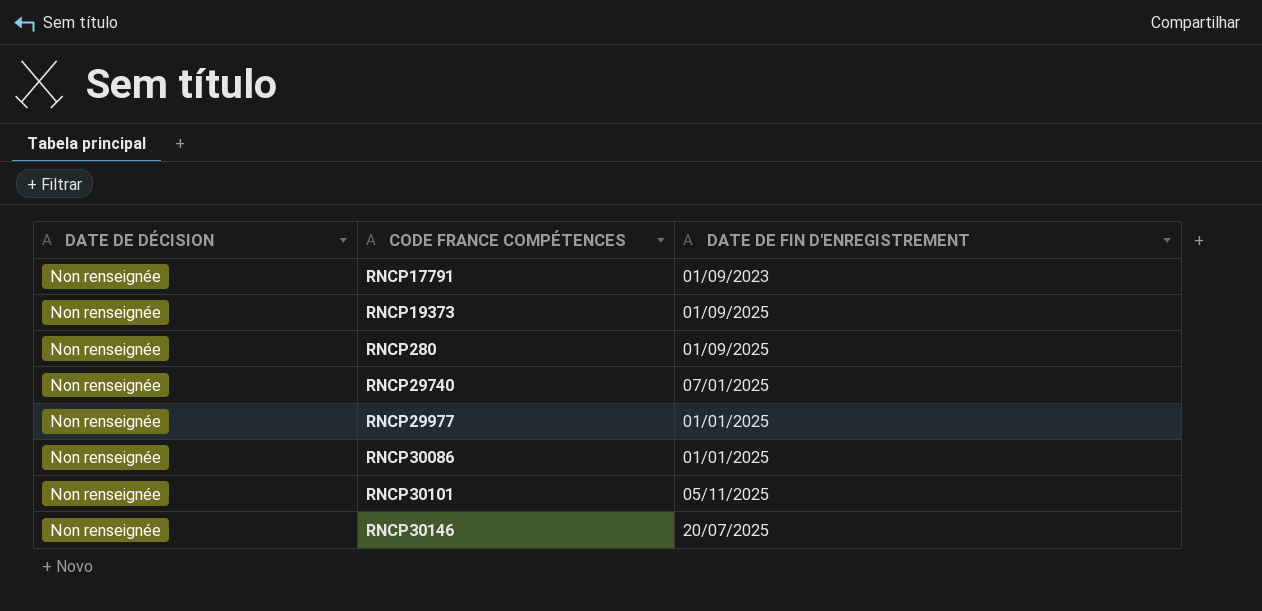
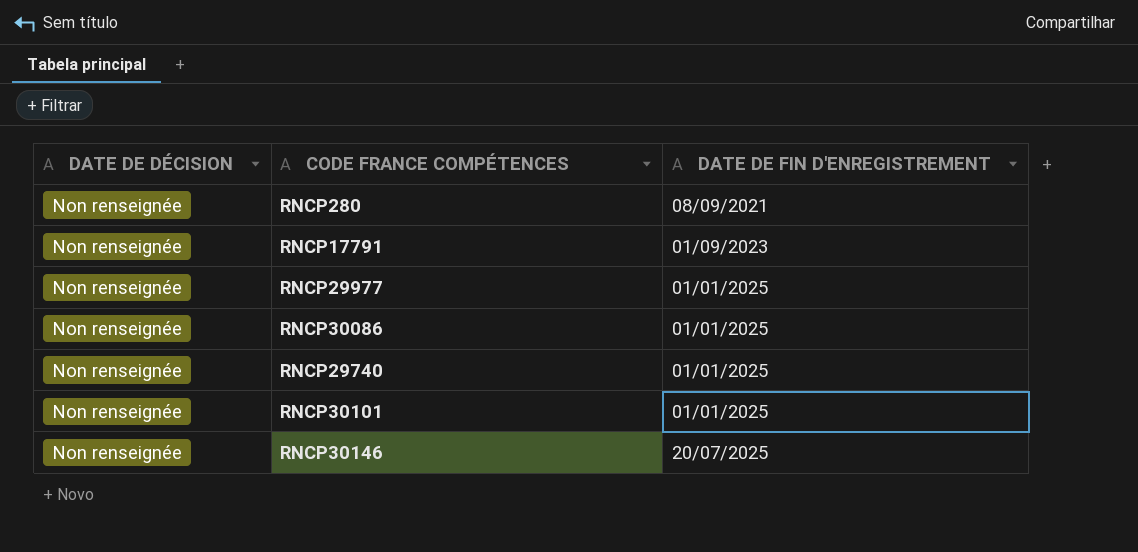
row order: none -> DATE DE FIN D'ENREGISTREMENT ascending
row RNCP19373: Non renseignée | 01/09/2025 -> none
RNCP280 | DATE DE FIN D'ENREGISTREMENT: 01/09/2025 -> 08/09/2021
RNCP29740 | DATE DE FIN D'ENREGISTREMENT: 07/01/2025 -> 01/01/2025
RNCP30101 | DATE DE FIN D'ENREGISTREMENT: 05/11/2025 -> 01/01/2025

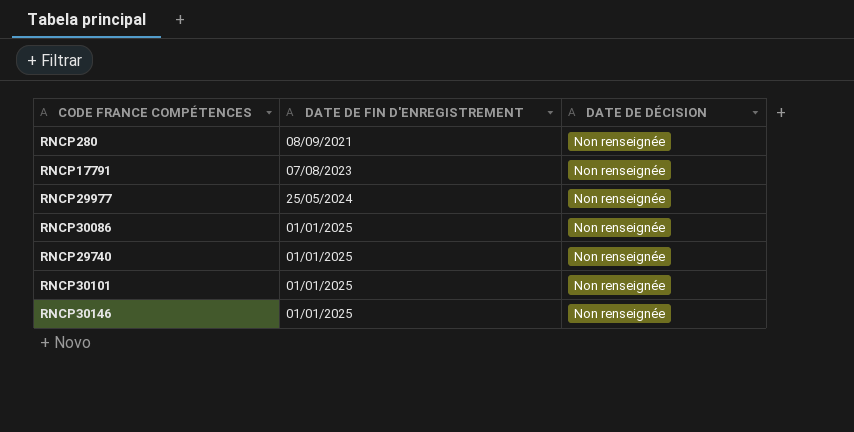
column DATE DE DÉCISION | position: 1 -> 3
RNCP17791 | DATE DE FIN D'ENREGISTREMENT: 01/09/2023 -> 07/08/2023
RNCP29977 | DATE DE FIN D'ENREGISTREMENT: 01/01/2025 -> 25/05/2024
RNCP30146 | DATE DE FIN D'ENREGISTREMENT: 20/07/2025 -> 01/01/2025

